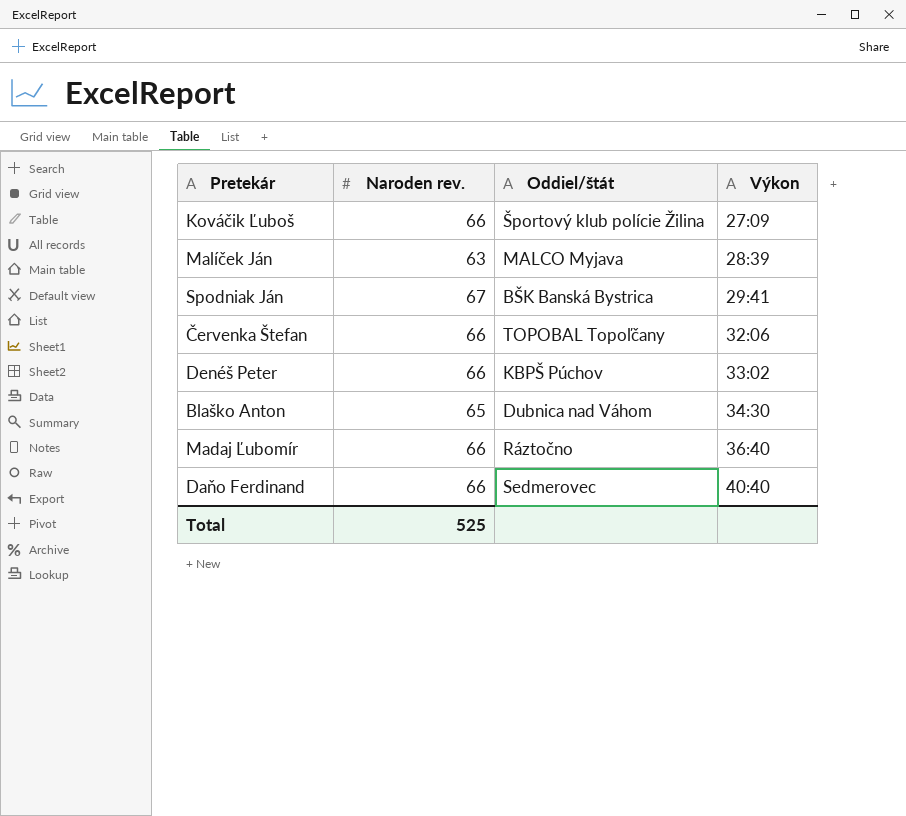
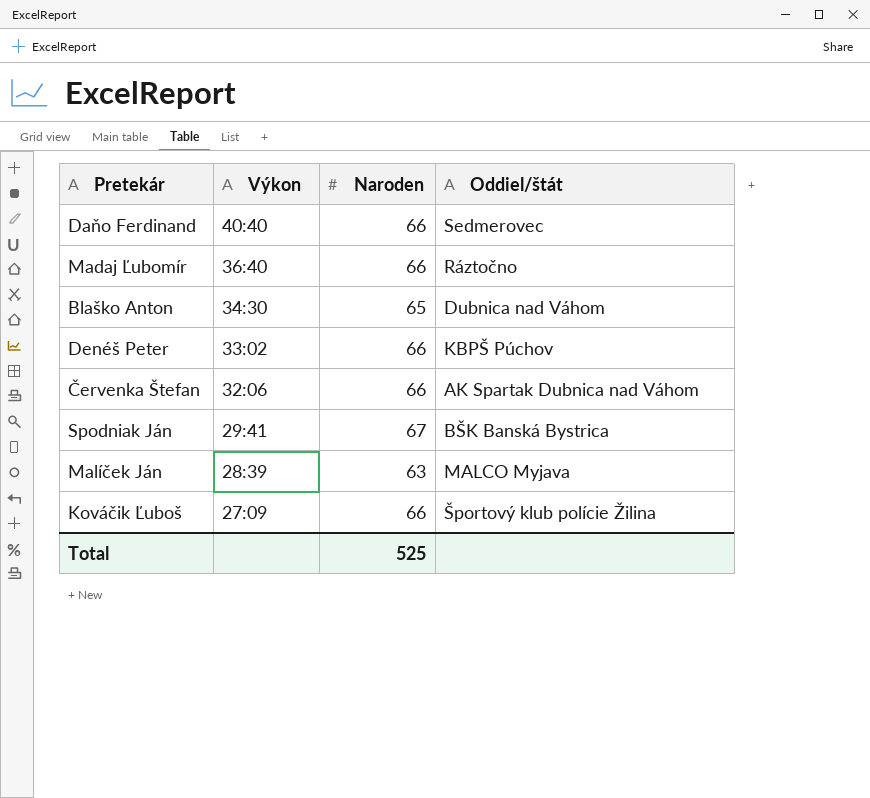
row order: Výkon ascending -> Výkon descending
column Výkon | position: 4 -> 2
column name: Naroden rev. -> Naroden
Červenka Štefan | Oddiel/štát: TOPOBAL Topoľčany -> AK Spartak Dubnica nad Váhom

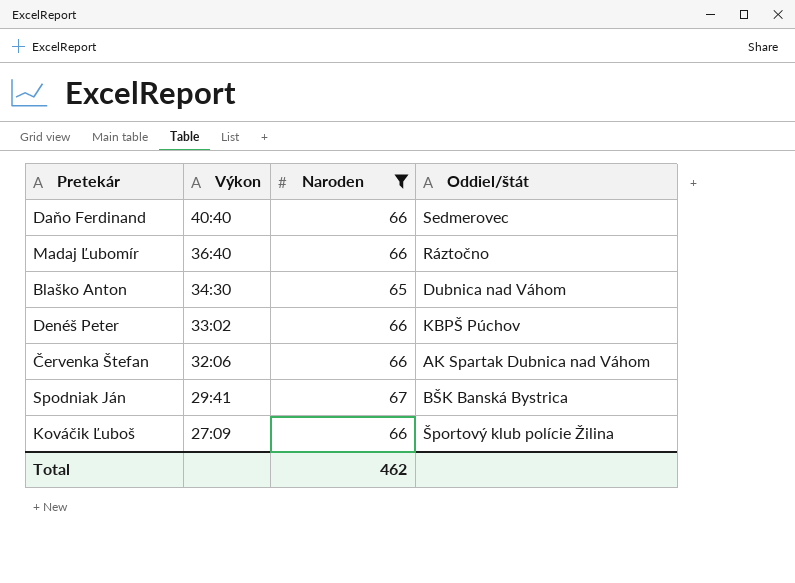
filter: none -> Naroden != 63
Total | Naroden: 525 -> 462

